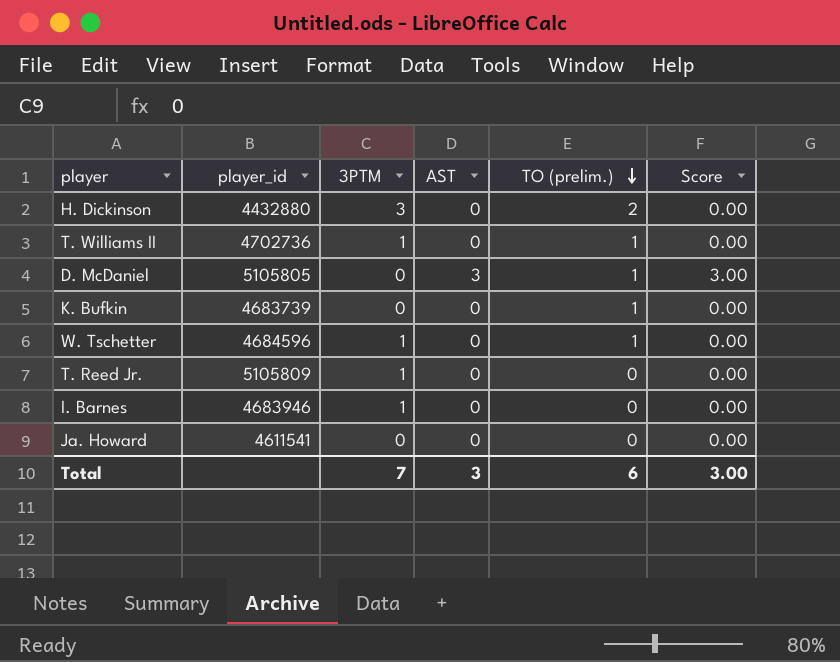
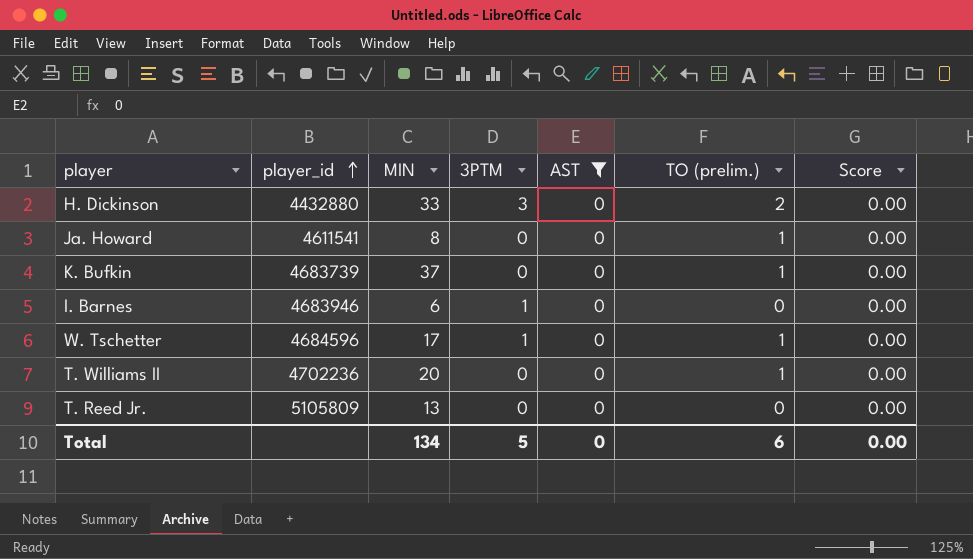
filter: none -> AST = 0
row order: TO (prelim.) descending -> player_id ascending
column MIN | position: none -> 3
Ja. Howard | TO (prelim.): 0 -> 1
T. Williams II | player_id: 4702736 -> 4702236
T. Williams II | 3PTM: 1 -> 0
T. Reed Jr. | 3PTM: 1 -> 0
Total | 3PTM: 7 -> 5
Total | AST: 3 -> 0
Total | Score: 3.00 -> 0.00

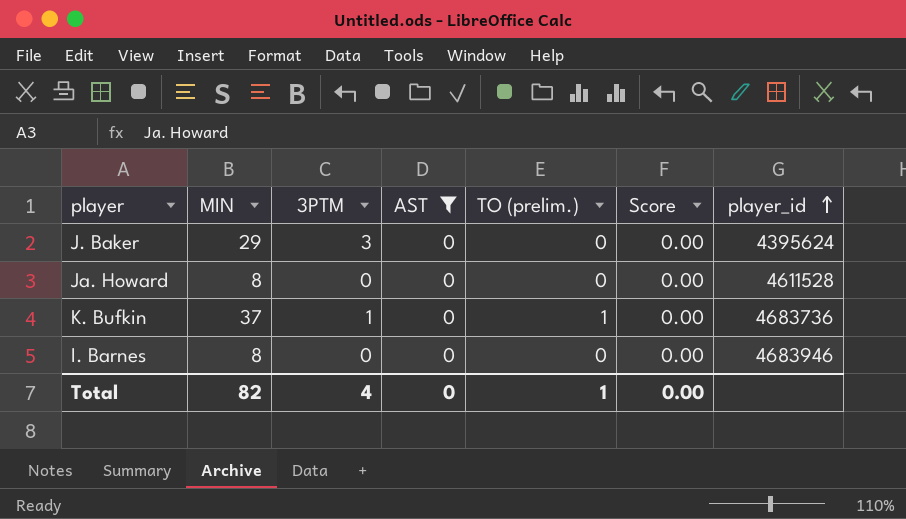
column player_id | position: 2 -> 7
row H. Dickinson: 4432880 | 33 | 3 | 0 | 2 | 0.00 -> none
row W. Tschetter: 4684596 | 17 | 1 | 0 | 1 | 0.00 -> none
row T. Williams II: 4702236 | 20 | 0 | 0 | 1 | 0.00 -> none
row T. Reed Jr.: 5105809 | 13 | 0 | 0 | 0 | 0.00 -> none
row J. Baker: none -> 29 | 3 | 0 | 0 | 0.00 | 4395624
Ja. Howard | TO (prelim.): 1 -> 0
Ja. Howard | player_id: 4611541 -> 4611528
K. Bufkin | 3PTM: 0 -> 1
K. Bufkin | player_id: 4683739 -> 4683736
I. Barnes | MIN: 6 -> 8
I. Barnes | 3PTM: 1 -> 0
Total | MIN: 134 -> 82
Total | 3PTM: 5 -> 4
Total | TO (prelim.): 6 -> 1

